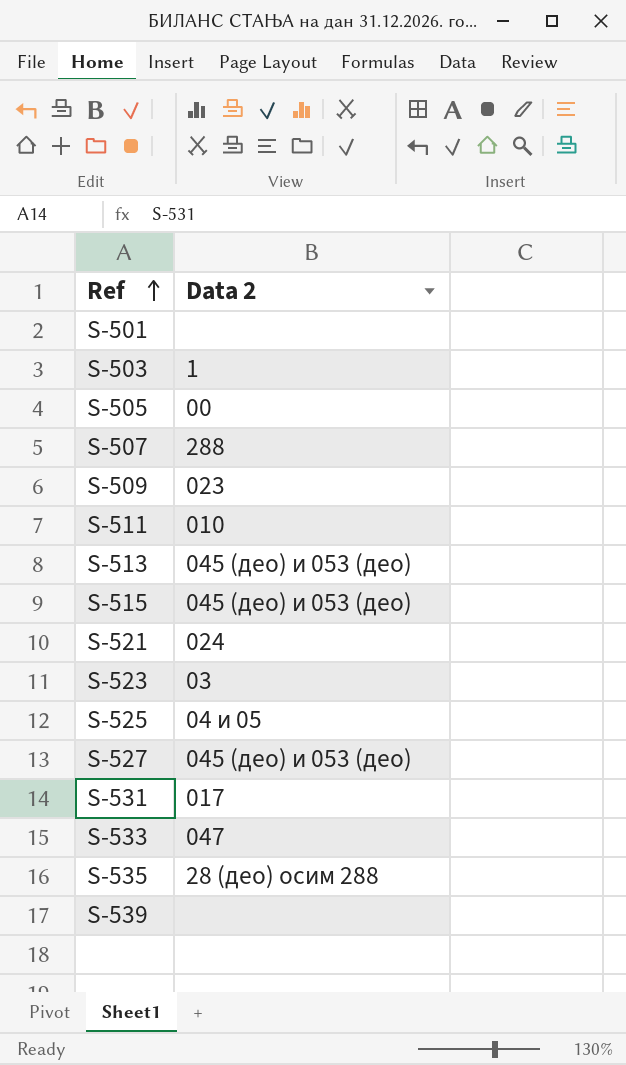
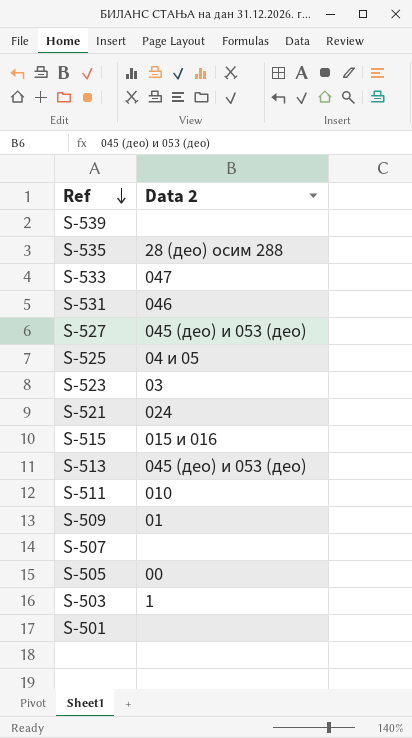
row order: Ref ascending -> Ref descending
S-531 | Data 2: 017 -> 046
S-515 | Data 2: 045 (део) и 053 (део) -> 015 и 016
S-509 | Data 2: 023 -> 01
S-507 | Data 2: 288 -> none

